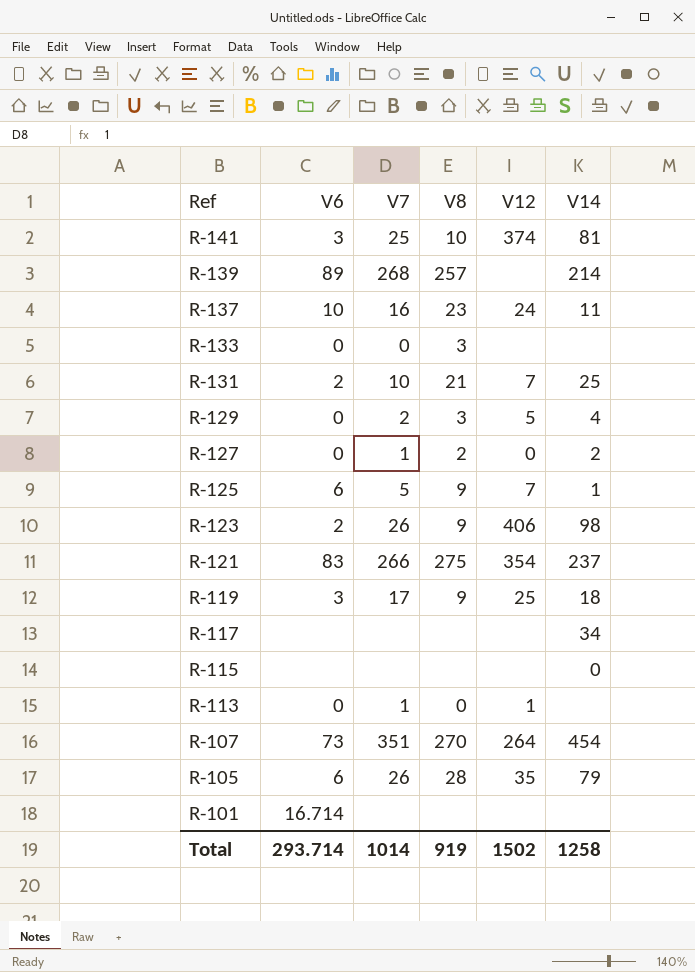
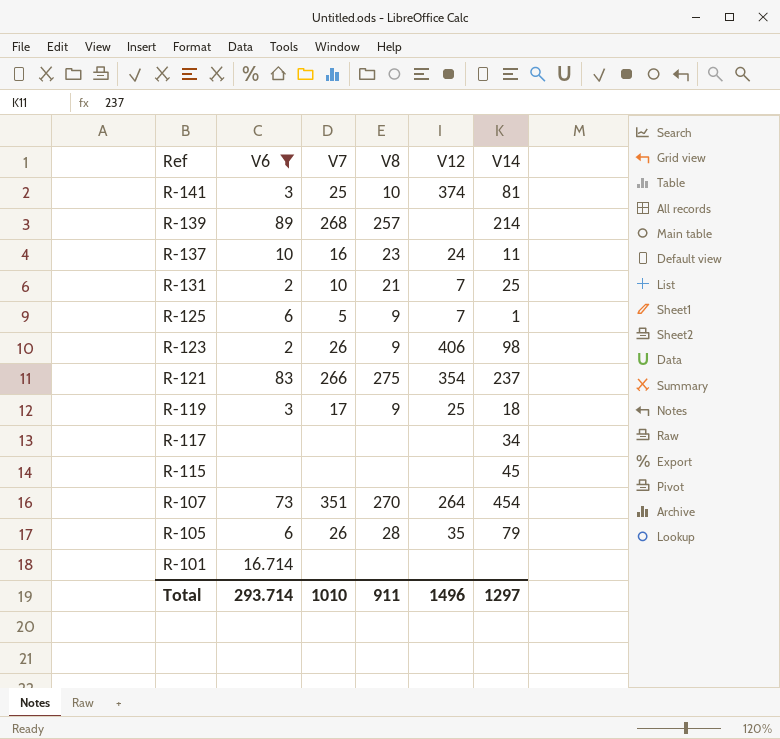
filter: none -> V6 != 0
R-115 | V14: 0 -> 45
Total | V7: 1014 -> 1010
Total | V8: 919 -> 911
Total | V12: 1502 -> 1496
Total | V14: 1258 -> 1297

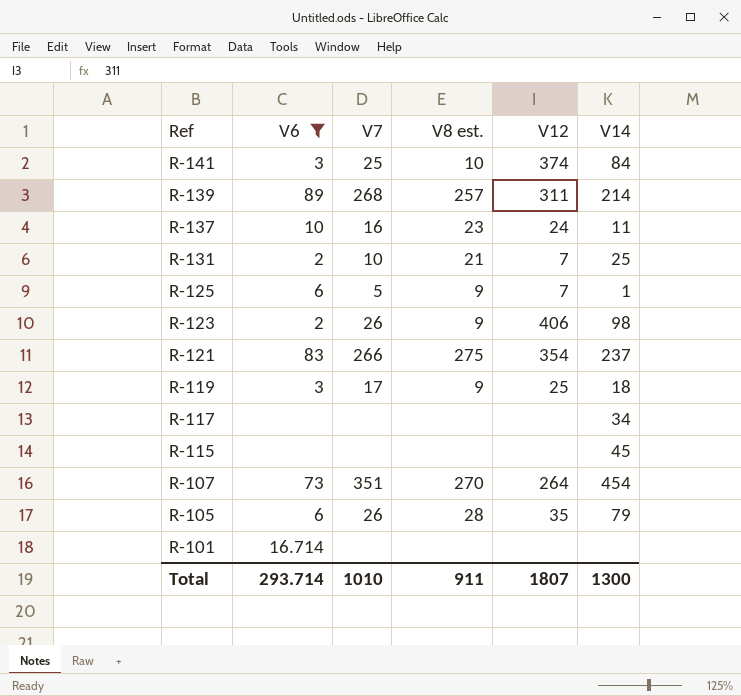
column name: V8 -> V8 est.
R-141 | V14: 81 -> 84
R-139 | V12: none -> 311
Total | V12: 1496 -> 1807
Total | V14: 1297 -> 1300

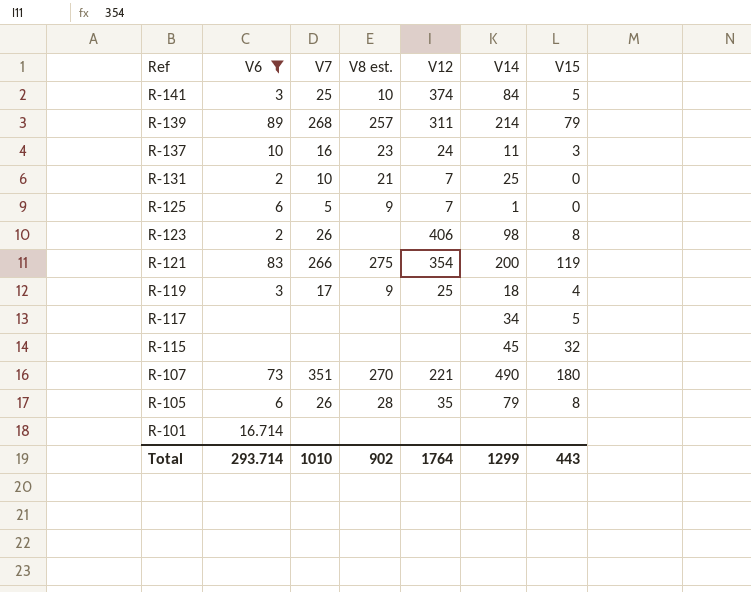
column V15 | position: none -> 7
R-123 | V8 est.: 9 -> none
R-121 | V14: 237 -> 200
R-107 | V12: 264 -> 221
R-107 | V14: 454 -> 490
Total | V8 est.: 911 -> 902
Total | V12: 1807 -> 1764
Total | V14: 1300 -> 1299

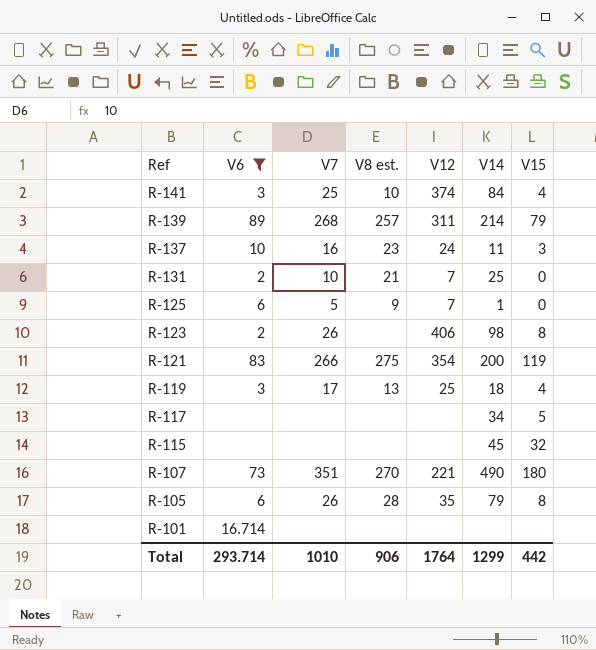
R-141 | V15: 5 -> 4
R-119 | V8 est.: 9 -> 13
Total | V8 est.: 902 -> 906
Total | V15: 443 -> 442

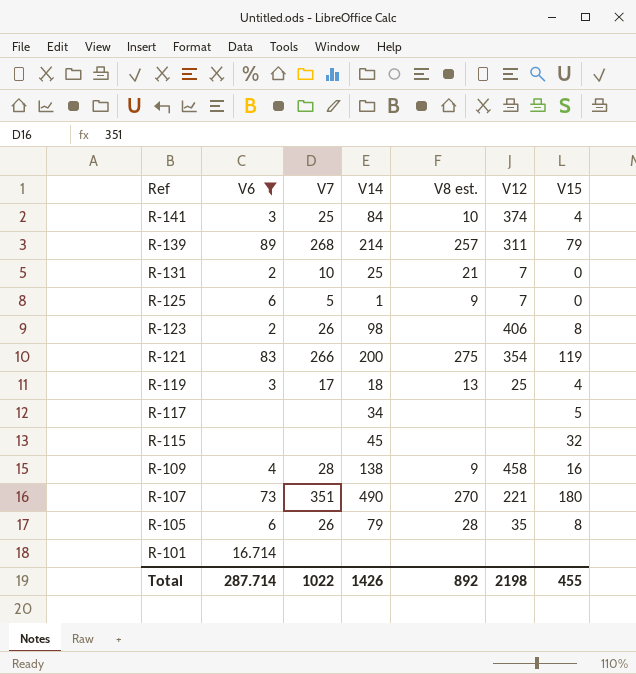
column V14 | position: 6 -> 4
row R-137: 10 | 16 | 23 | 24 | 11 | 3 -> none
row R-109: none -> 4 | 28 | 138 | 9 | 458 | 16
Total | V6: 293.714 -> 287.714
Total | V7: 1010 -> 1022
Total | V14: 1299 -> 1426
Total | V8 est.: 906 -> 892
Total | V12: 1764 -> 2198
Total | V15: 442 -> 455

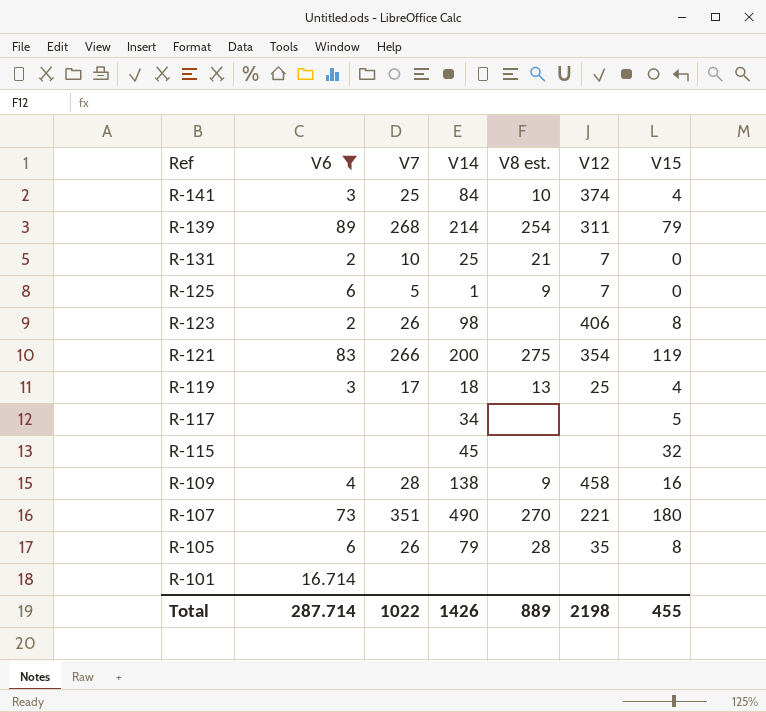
R-139 | V8 est.: 257 -> 254
Total | V8 est.: 892 -> 889

